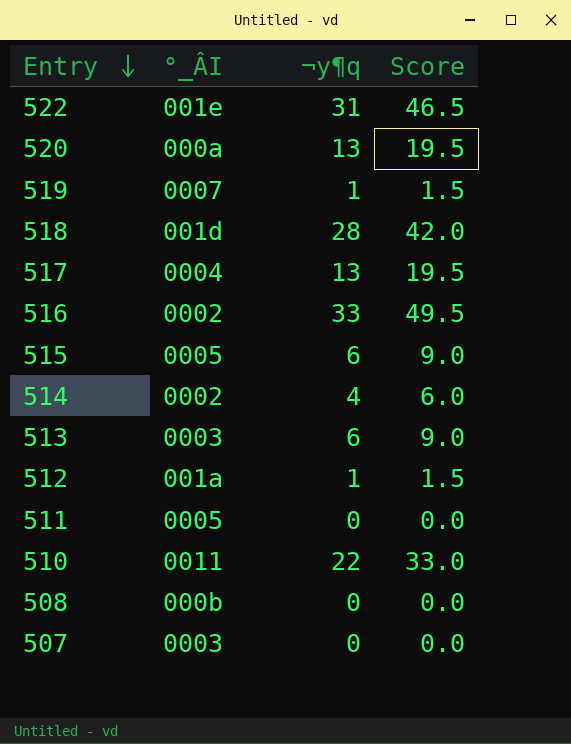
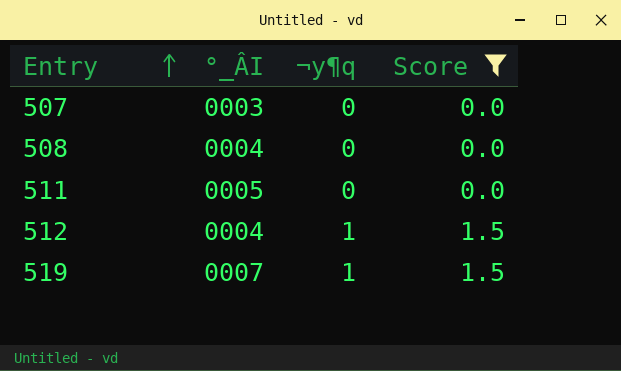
filter: none -> Score <= 1.5
row order: Entry descending -> Entry ascending
508 | °_ÂI: 000b -> 0004
512 | °_ÂI: 001a -> 0004

